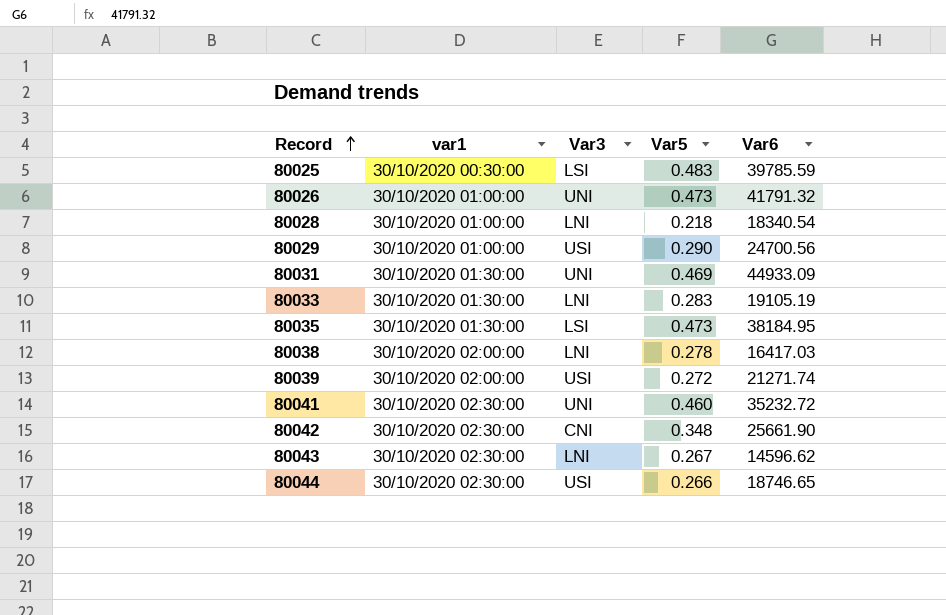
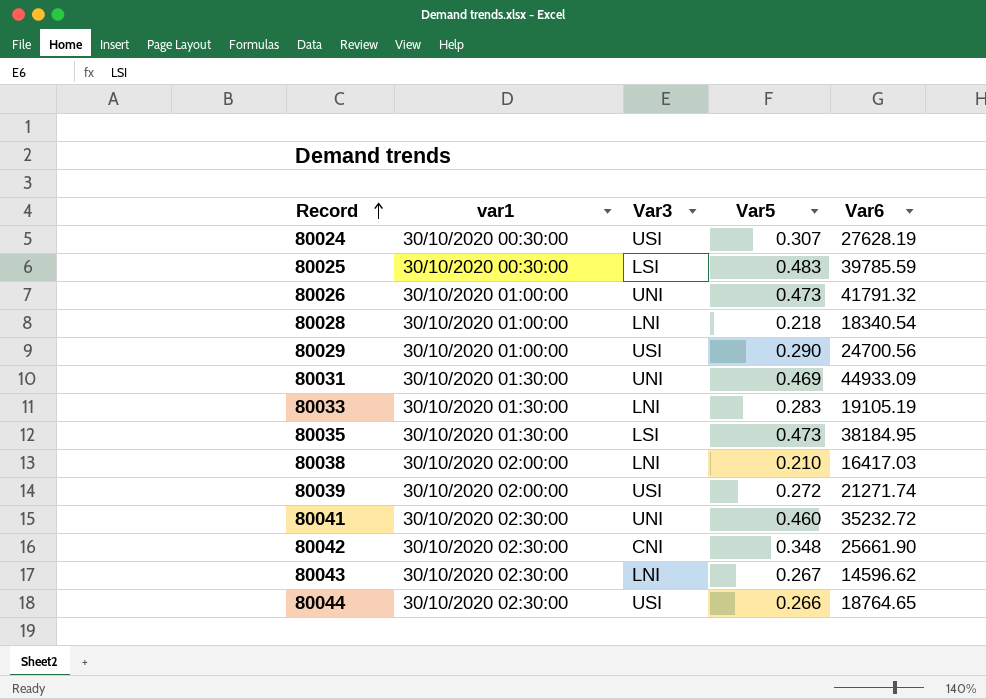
row 80024: none -> 30/10/2020 00:30:00 | USI | 0.307 | 27628.19
80038 | Var5: 0.278 -> 0.210
80044 | Var6: 18746.65 -> 18764.65

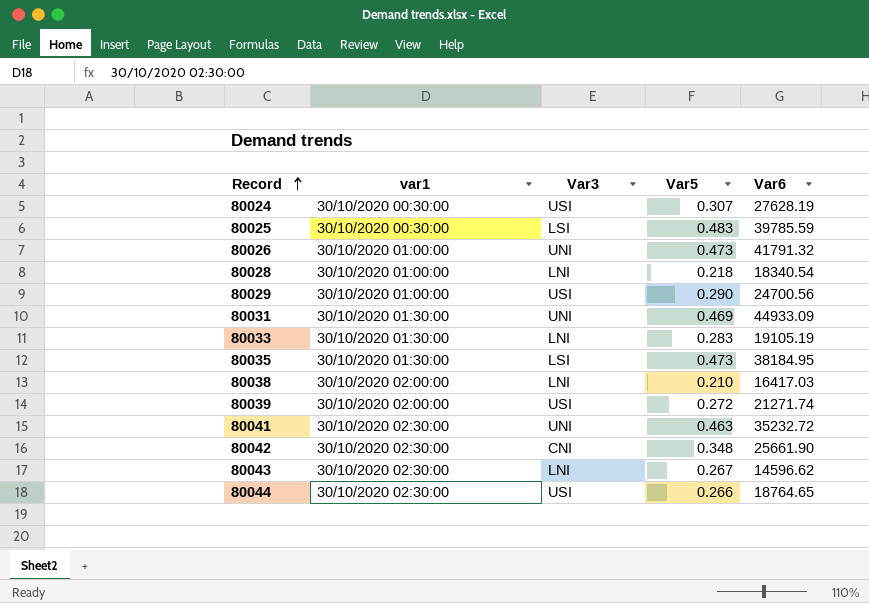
80041 | Var5: 0.460 -> 0.463

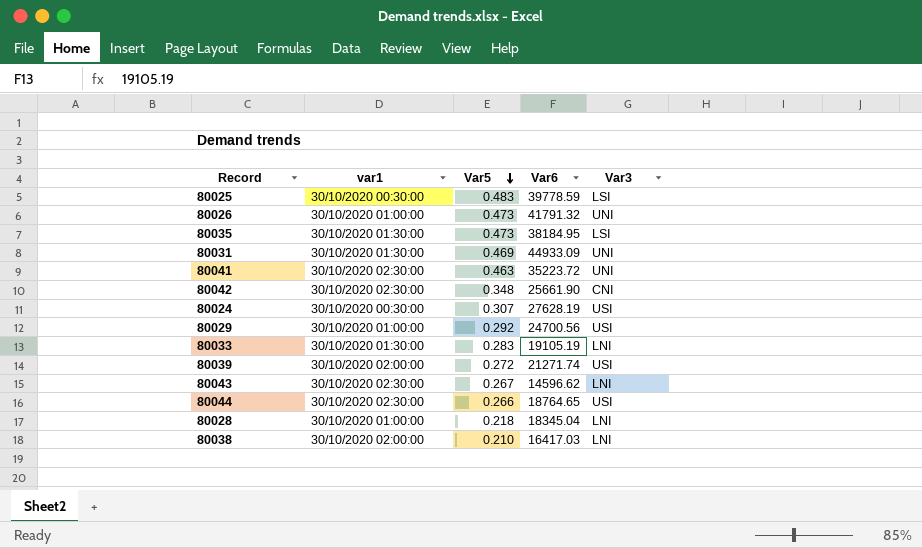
row order: Record ascending -> Var5 descending
column Var3 | position: 3 -> 5
80025 | Var6: 39785.59 -> 39778.59
80041 | Var6: 35232.72 -> 35223.72
80029 | Var5: 0.290 -> 0.292
80028 | Var6: 18340.54 -> 18345.04

